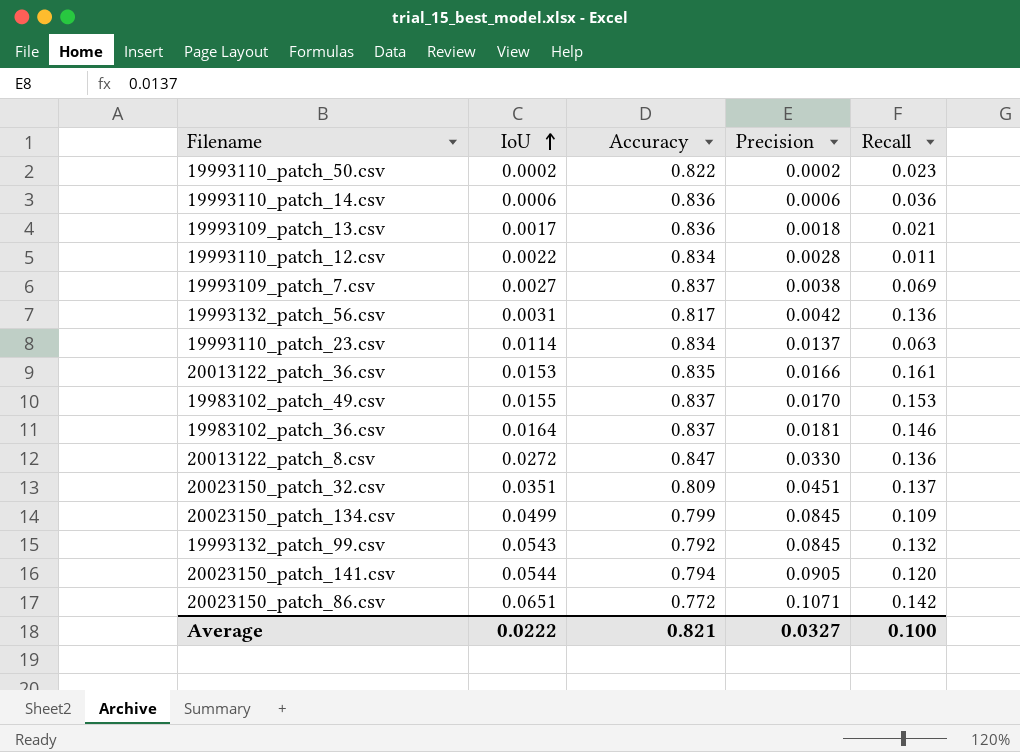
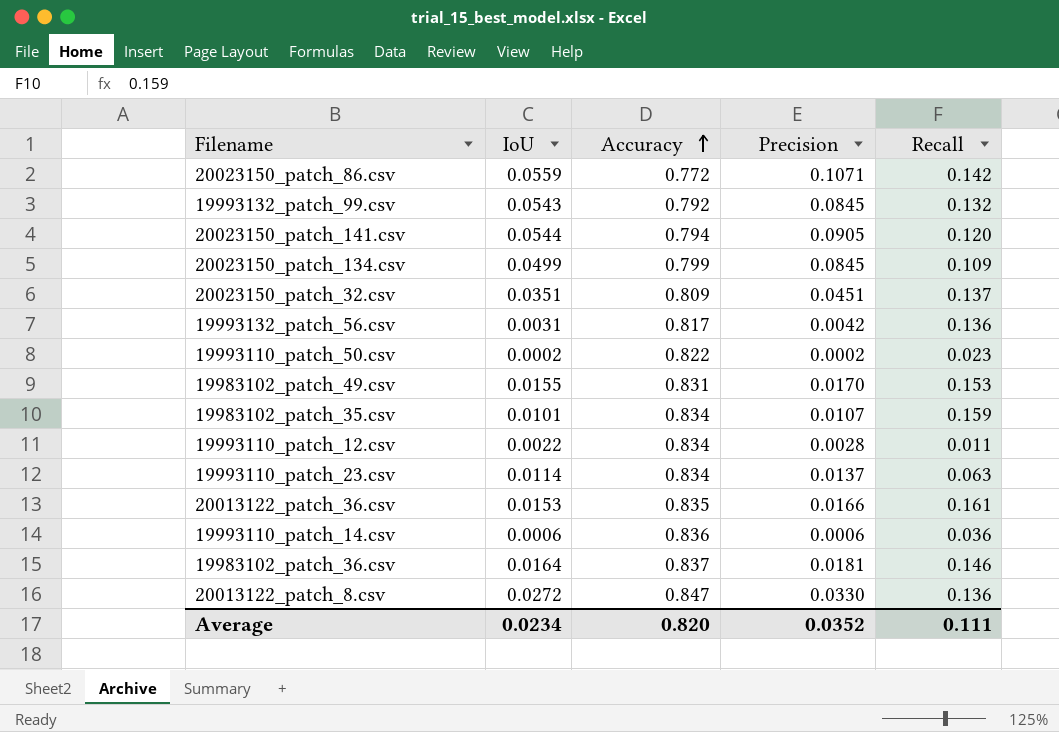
row order: IoU ascending -> Accuracy ascending
row 19993109_patch_13.csv: 0.0017 | 0.836 | 0.0018 | 0.021 -> none
row 19993109_patch_7.csv: 0.0027 | 0.837 | 0.0038 | 0.069 -> none
20023150_patch_86.csv | IoU: 0.0651 -> 0.0559
19983102_patch_49.csv | Accuracy: 0.837 -> 0.831
row 19983102_patch_35.csv: none -> 0.0101 | 0.834 | 0.0107 | 0.159
Average | IoU: 0.0222 -> 0.0234
Average | Accuracy: 0.821 -> 0.820
Average | Precision: 0.0327 -> 0.0352
Average | Recall: 0.100 -> 0.111

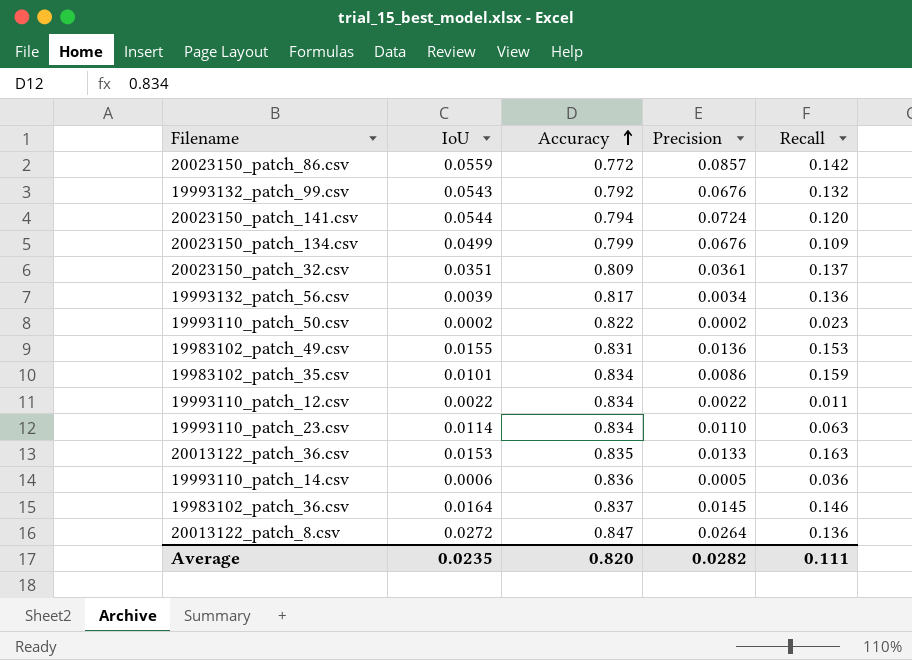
20023150_patch_86.csv | Precision: 0.1071 -> 0.0857
19993132_patch_99.csv | Precision: 0.0845 -> 0.0676
20023150_patch_141.csv | Precision: 0.0905 -> 0.0724
20023150_patch_134.csv | Precision: 0.0845 -> 0.0676
20023150_patch_32.csv | Precision: 0.0451 -> 0.0361
19993132_patch_56.csv | IoU: 0.0031 -> 0.0039
19993132_patch_56.csv | Precision: 0.0042 -> 0.0034
19983102_patch_49.csv | Precision: 0.0170 -> 0.0136
19983102_patch_35.csv | Precision: 0.0107 -> 0.0086
19993110_patch_12.csv | Precision: 0.0028 -> 0.0022
19993110_patch_23.csv | Precision: 0.0137 -> 0.0110
20013122_patch_36.csv | Precision: 0.0166 -> 0.0133
20013122_patch_36.csv | Recall: 0.161 -> 0.163
19993110_patch_14.csv | Precision: 0.0006 -> 0.0005
19983102_patch_36.csv | Precision: 0.0181 -> 0.0145
20013122_patch_8.csv | Precision: 0.0330 -> 0.0264
Average | IoU: 0.0234 -> 0.0235
Average | Precision: 0.0352 -> 0.0282

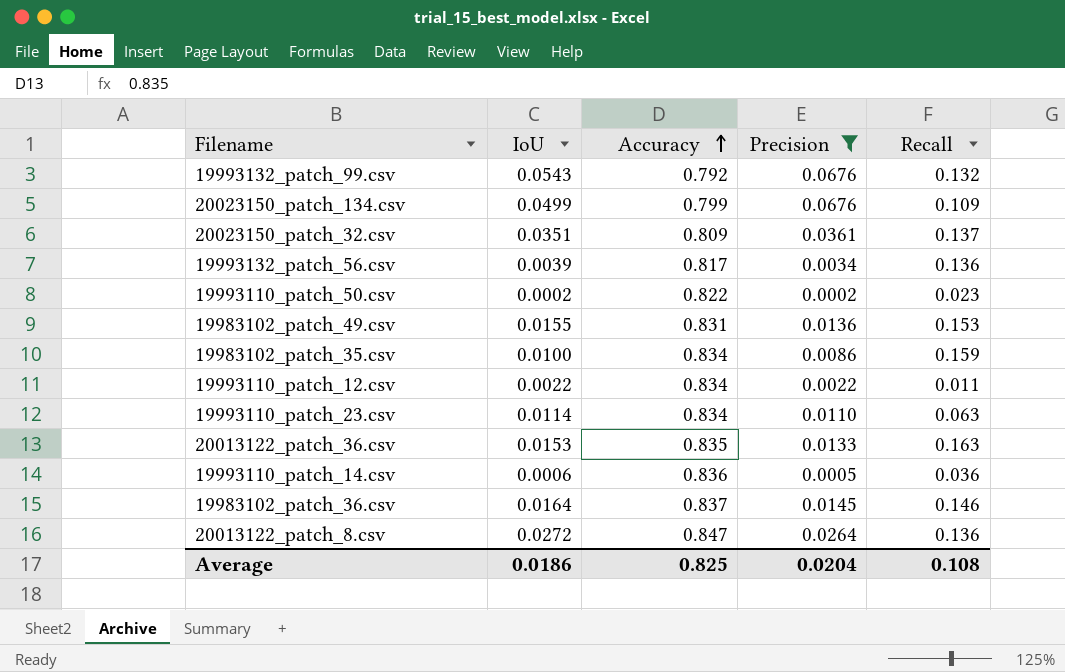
filter: none -> Precision <= 0.0676
19983102_patch_35.csv | IoU: 0.0101 -> 0.0100
Average | IoU: 0.0235 -> 0.0186
Average | Accuracy: 0.820 -> 0.825
Average | Precision: 0.0282 -> 0.0204
Average | Recall: 0.111 -> 0.108

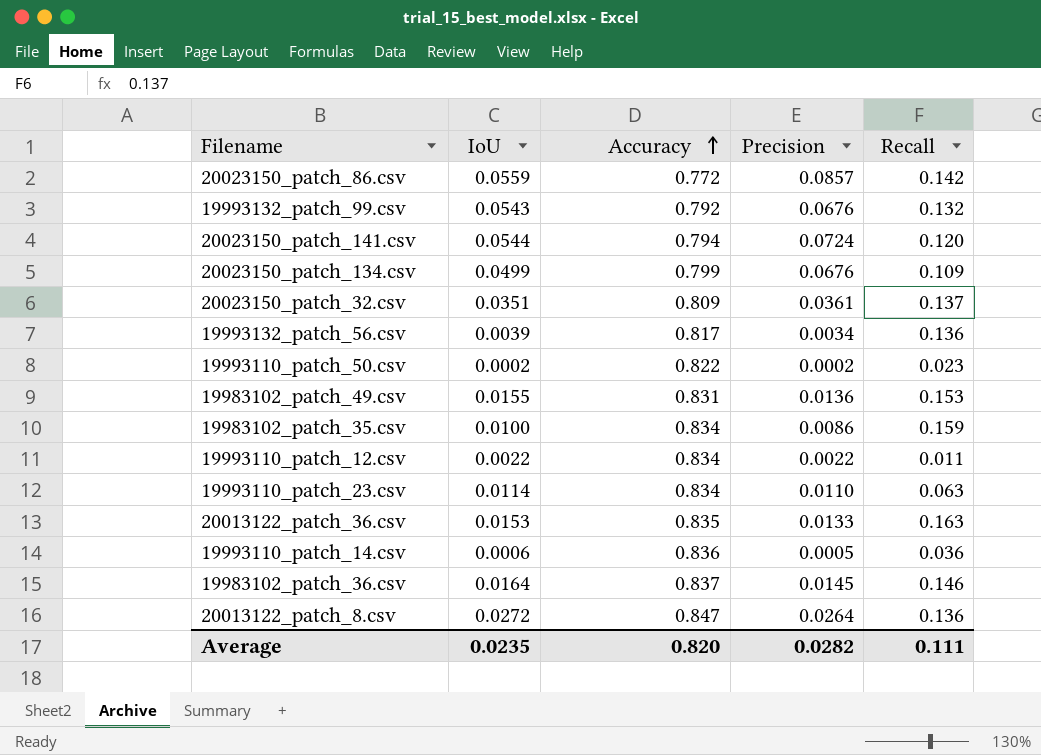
filter: Precision <= 0.0676 -> none
Average | IoU: 0.0186 -> 0.0235
Average | Accuracy: 0.825 -> 0.820
Average | Precision: 0.0204 -> 0.0282
Average | Recall: 0.108 -> 0.111

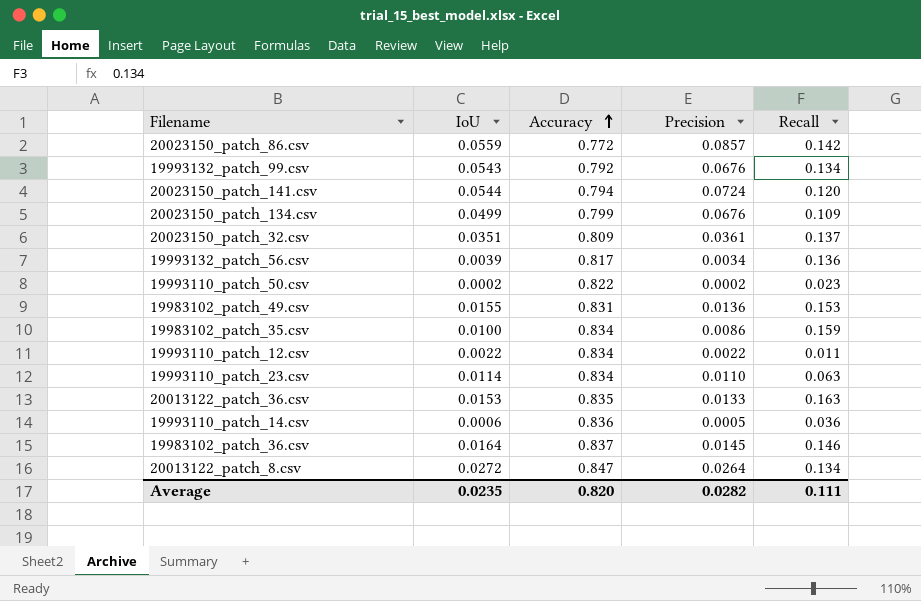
19993132_patch_99.csv | Recall: 0.132 -> 0.134
20013122_patch_8.csv | Recall: 0.136 -> 0.134

